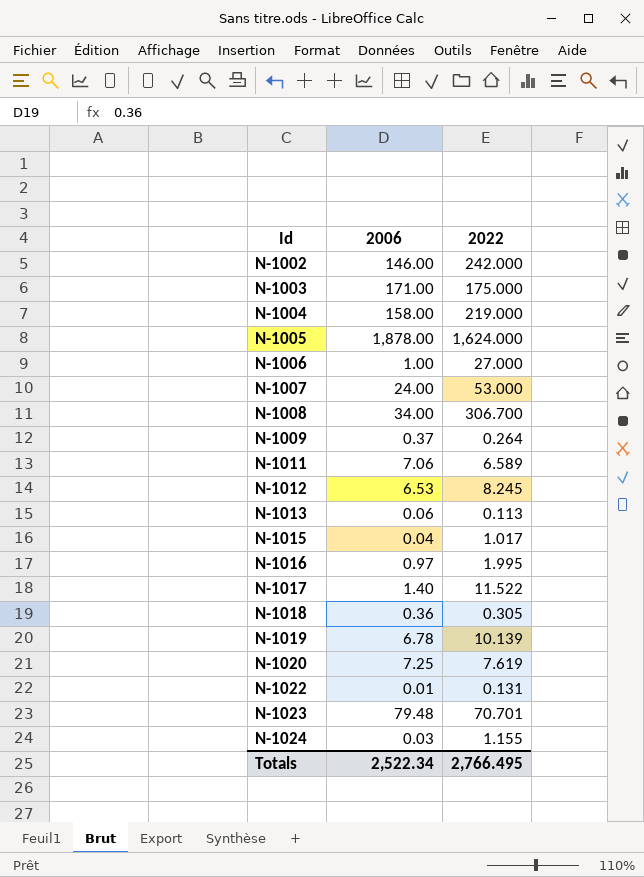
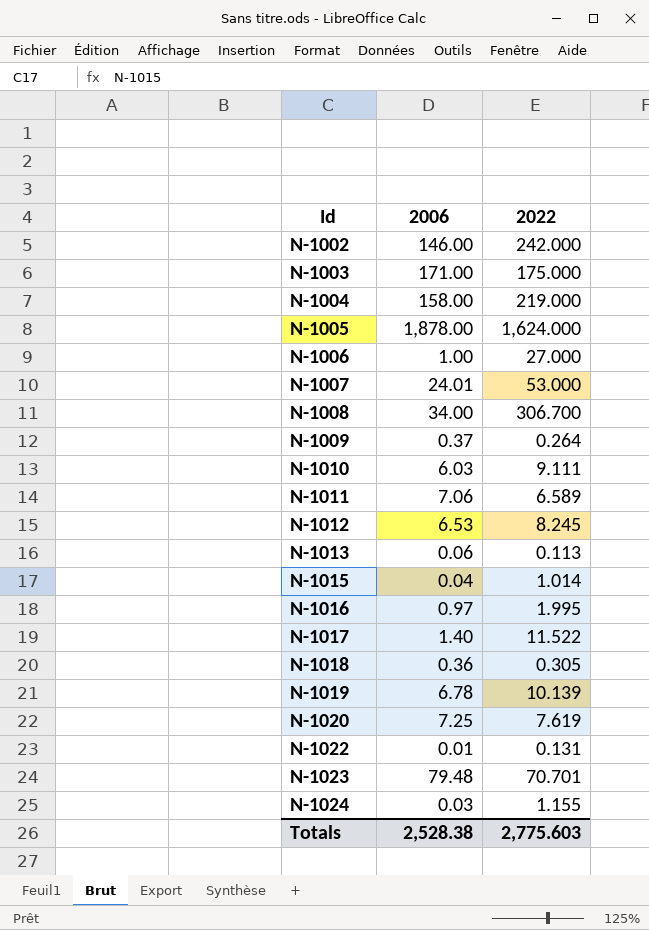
N-1007 | 2006: 24.00 -> 24.01
row N-1010: none -> 6.03 | 9.111
N-1015 | 2022: 1.017 -> 1.014
Totals | 2006: 2,522.34 -> 2,528.38
Totals | 2022: 2,766.495 -> 2,775.603

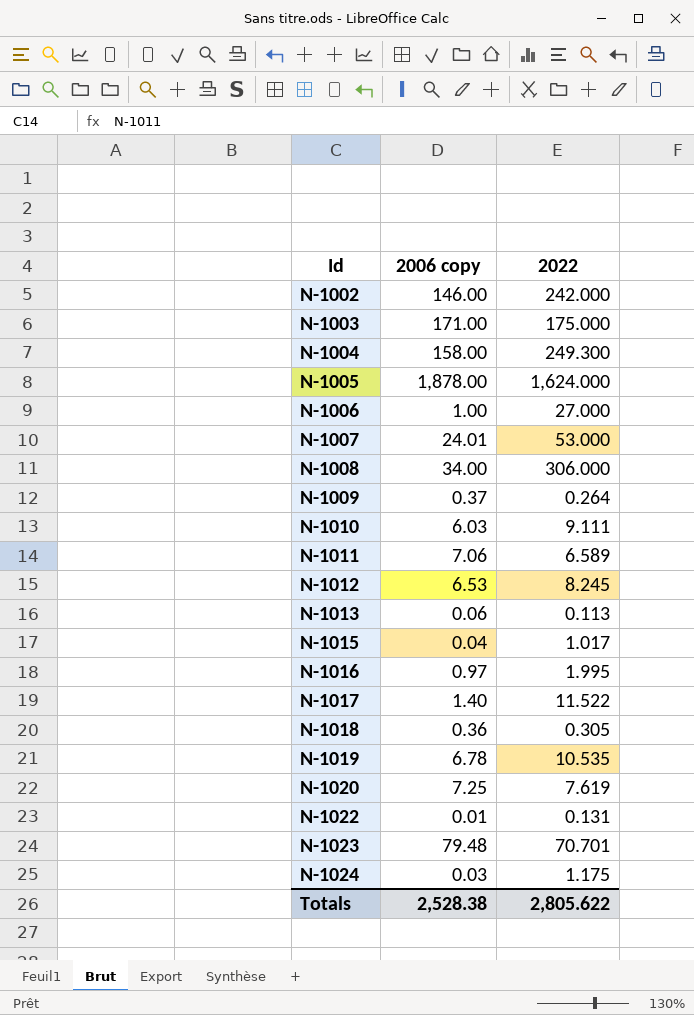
column name: 2006 -> 2006 copy
N-1004 | 2022: 219.000 -> 249.300
N-1008 | 2022: 306.700 -> 306.000
N-1015 | 2022: 1.014 -> 1.017
N-1019 | 2022: 10.139 -> 10.535
N-1024 | 2022: 1.155 -> 1.175
Totals | 2022: 2,775.603 -> 2,805.622

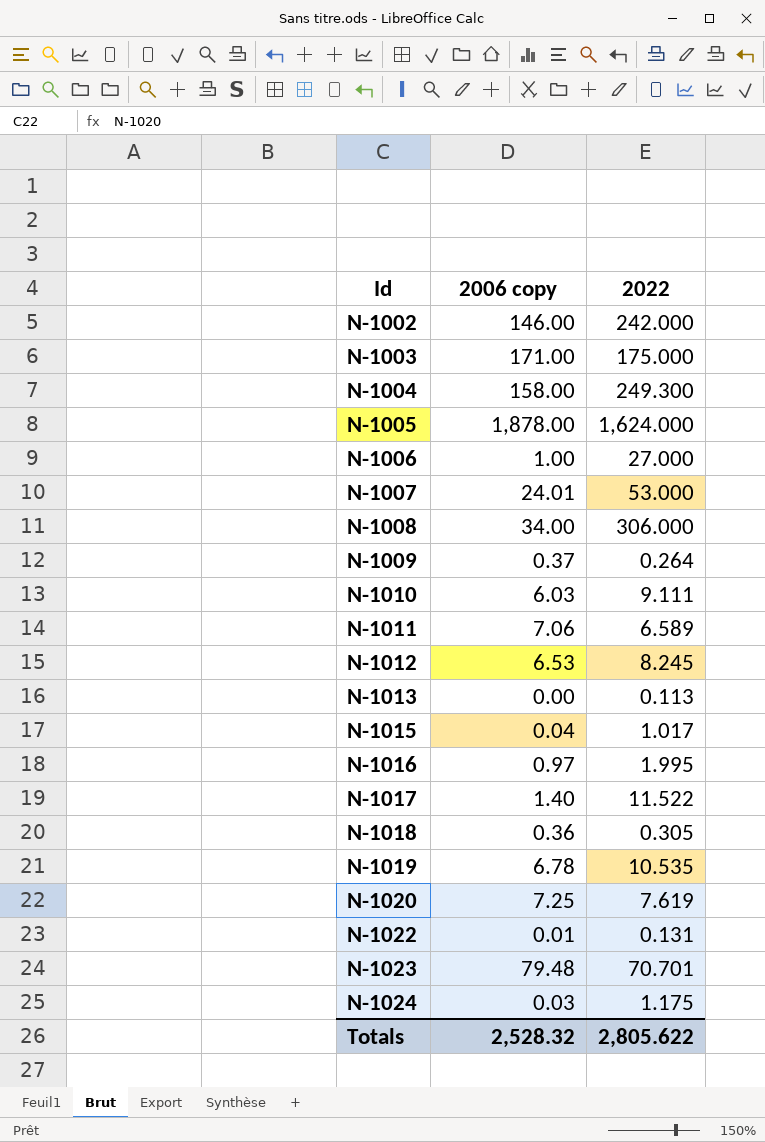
N-1013 | 2006 copy: 0.06 -> 0.00
Totals | 2006 copy: 2,528.38 -> 2,528.32

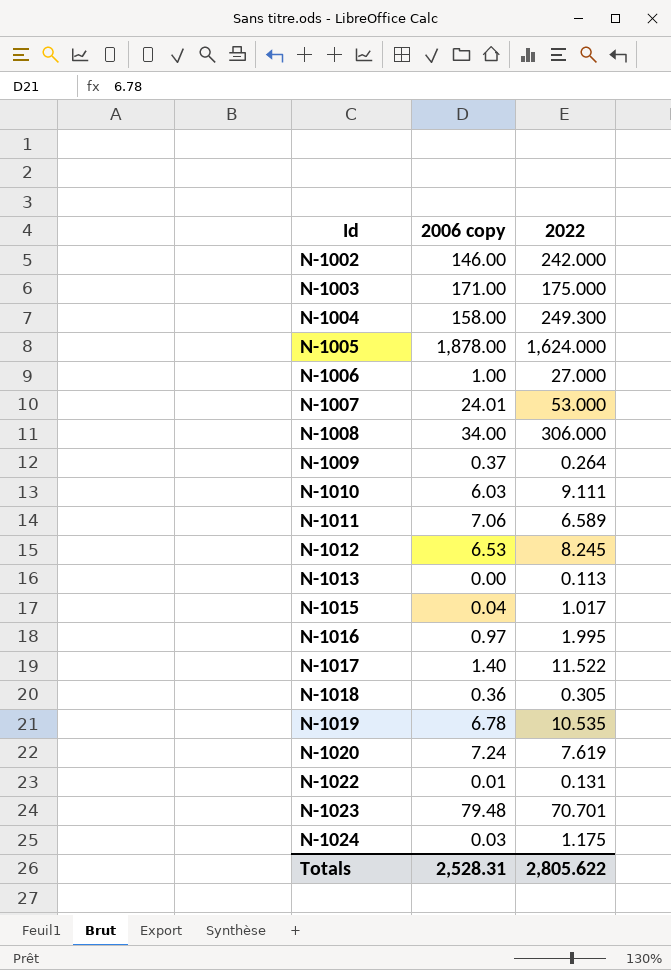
N-1020 | 2006 copy: 7.25 -> 7.24
Totals | 2006 copy: 2,528.32 -> 2,528.31

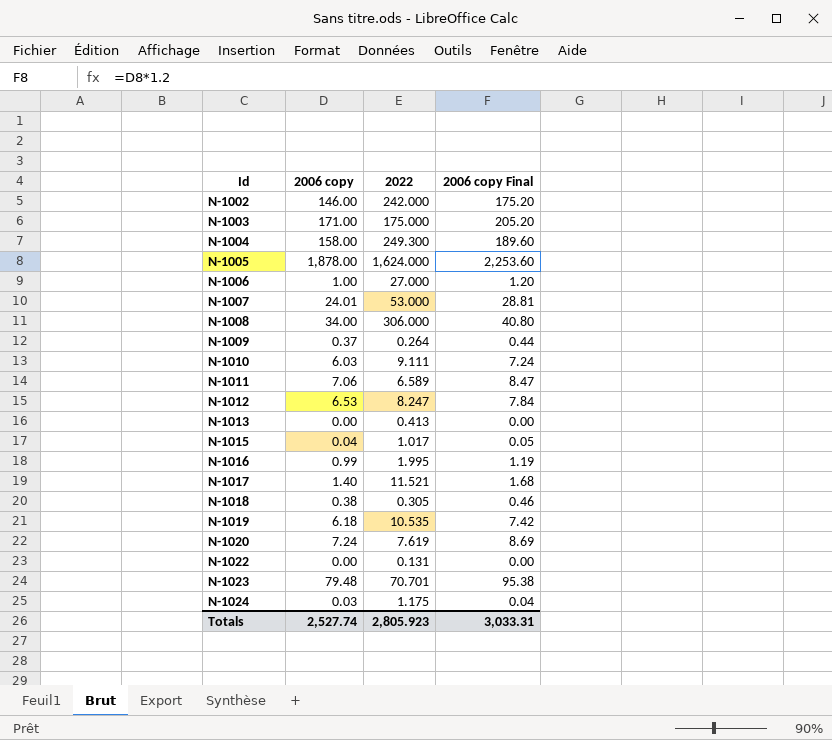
column 2006 copy Final | formula: none -> [2006 copy] * 1.2
N-1012 | 2022: 8.245 -> 8.247
N-1013 | 2022: 0.113 -> 0.413
N-1016 | 2006 copy: 0.97 -> 0.99
N-1017 | 2022: 11.522 -> 11.521
N-1018 | 2006 copy: 0.36 -> 0.38
N-1019 | 2006 copy: 6.78 -> 6.18
N-1022 | 2006 copy: 0.01 -> 0.00
Totals | 2006 copy: 2,528.31 -> 2,527.74
Totals | 2022: 2,805.622 -> 2,805.923

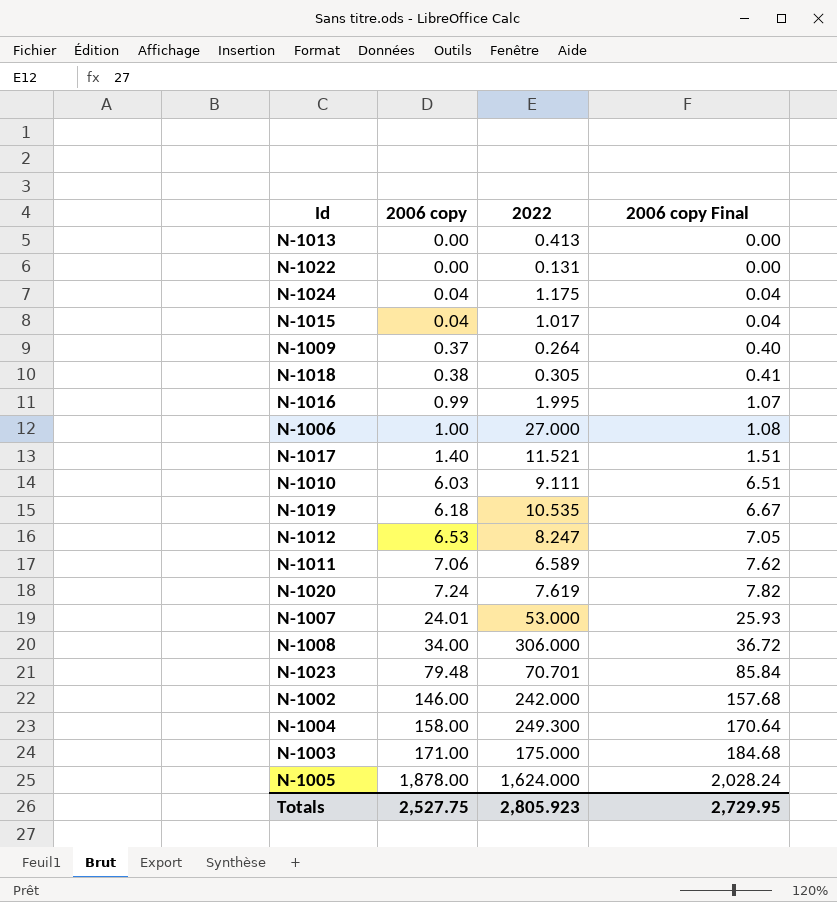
row order: Id ascending -> 2006 copy ascending
column 2006 copy Final | formula: [2006 copy] * 1.2 -> [2006 copy] * 1.08
N-1024 | 2006 copy: 0.03 -> 0.04
Totals | 2006 copy: 2,527.74 -> 2,527.75
Totals | 2006 copy Final: 3,033.31 -> 2,729.95

